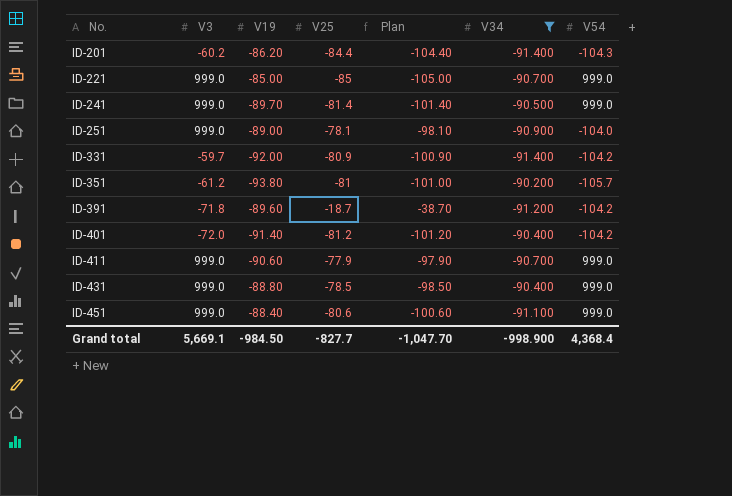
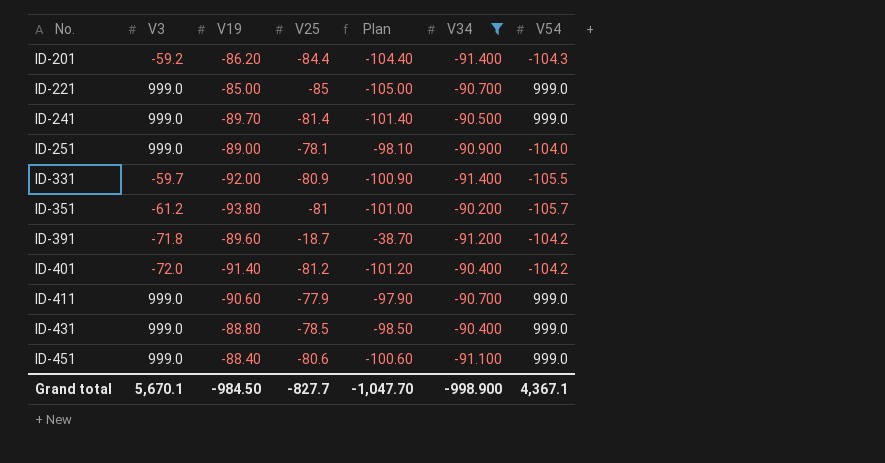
ID-201 | V3: -60.2 -> -59.2
ID-331 | V54: -104.2 -> -105.5
Grand total | V3: 5,669.1 -> 5,670.1
Grand total | V54: 4,368.4 -> 4,367.1

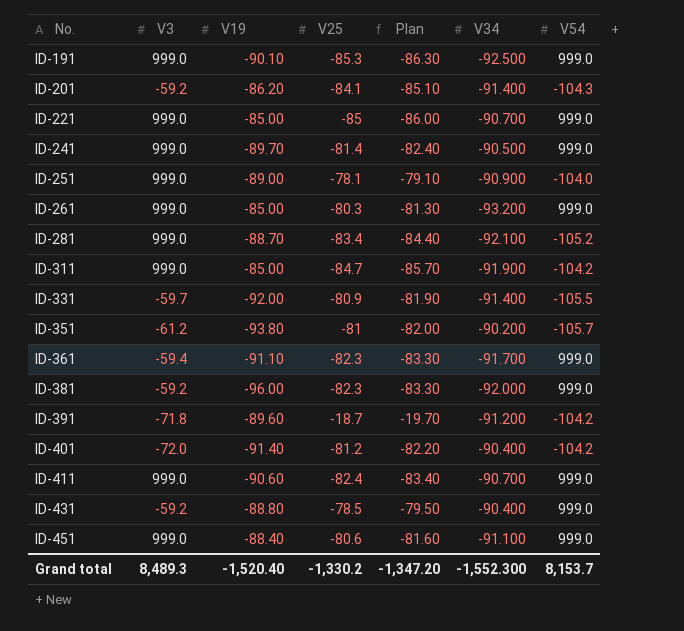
filter: V34 >= -91.400 -> none
column Plan | formula: [V25] - 20 -> [V25] - 1
ID-201 | V25: -84.4 -> -84.1
ID-411 | V25: -77.9 -> -82.4
ID-431 | V3: 999.0 -> -59.2
Grand total | V3: 5,670.1 -> 8,489.3
Grand total | V19: -984.50 -> -1,520.40
Grand total | V25: -827.7 -> -1,330.2
Grand total | Plan: -1,047.70 -> -1,347.20
Grand total | V34: -998.900 -> -1,552.300
Grand total | V54: 4,367.1 -> 8,153.7

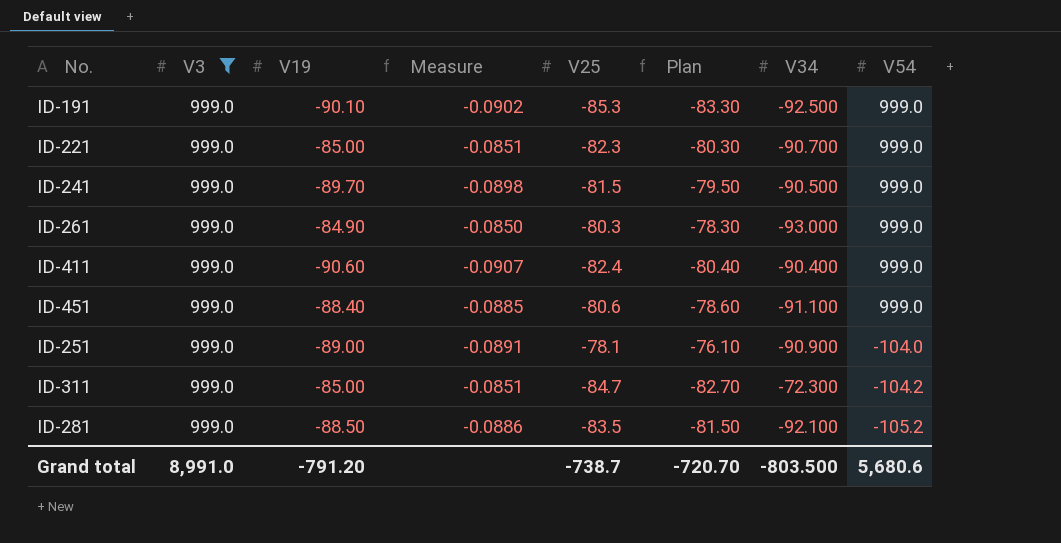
filter: none -> V3 = 999.0
row order: No. ascending -> V54 descending
column Measure | formula: none -> [V19] / [V3]
column Plan | formula: [V25] - 1 -> [V25] + 2
ID-221 | V25: -85 -> -82.3
ID-241 | V25: -81.4 -> -81.5
ID-261 | V19: -85.00 -> -84.90
ID-261 | V34: -93.200 -> -93.000
ID-411 | V34: -90.700 -> -90.400
ID-311 | V34: -91.900 -> -72.300
ID-281 | V19: -88.70 -> -88.50
ID-281 | V25: -83.4 -> -83.5
Grand total | V3: 8,489.3 -> 8,991.0
Grand total | V19: -1,520.40 -> -791.20
Grand total | V25: -1,330.2 -> -738.7
Grand total | Plan: -1,347.20 -> -720.70
Grand total | V34: -1,552.300 -> -803.500
Grand total | V54: 8,153.7 -> 5,680.6

